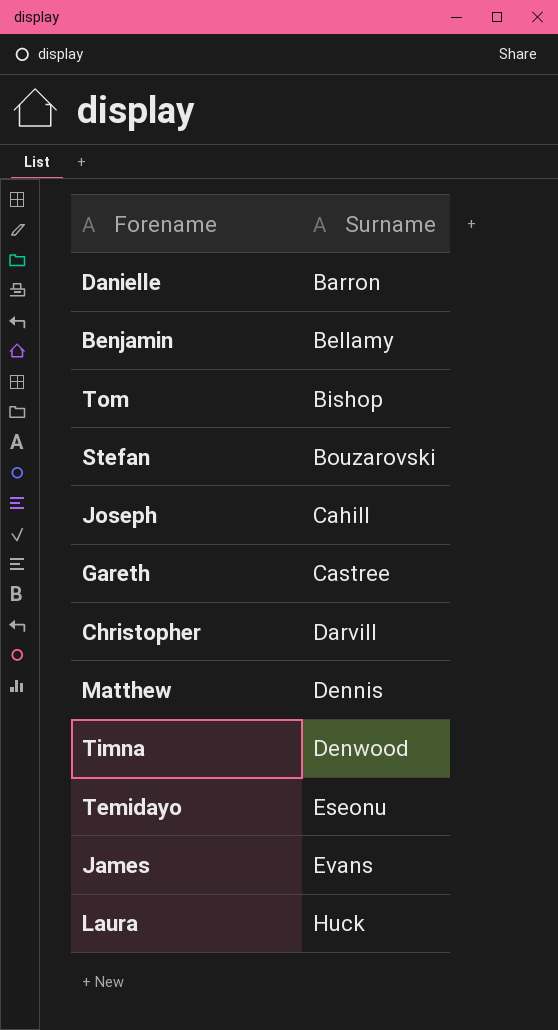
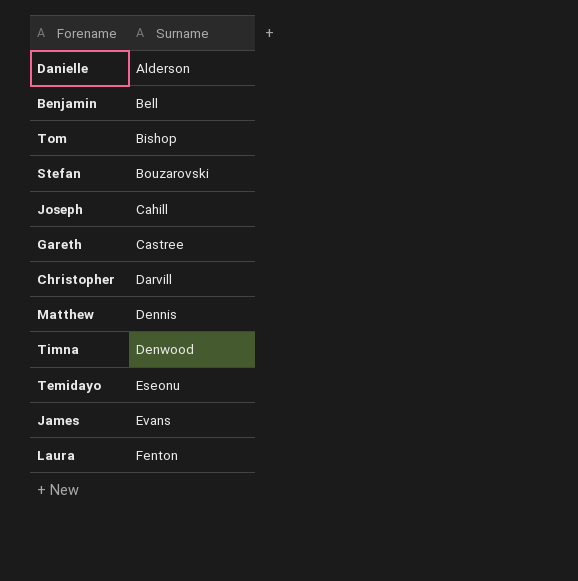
Danielle | Surname: Barron -> Alderson
Benjamin | Surname: Bellamy -> Bell
Laura | Surname: Huck -> Fenton

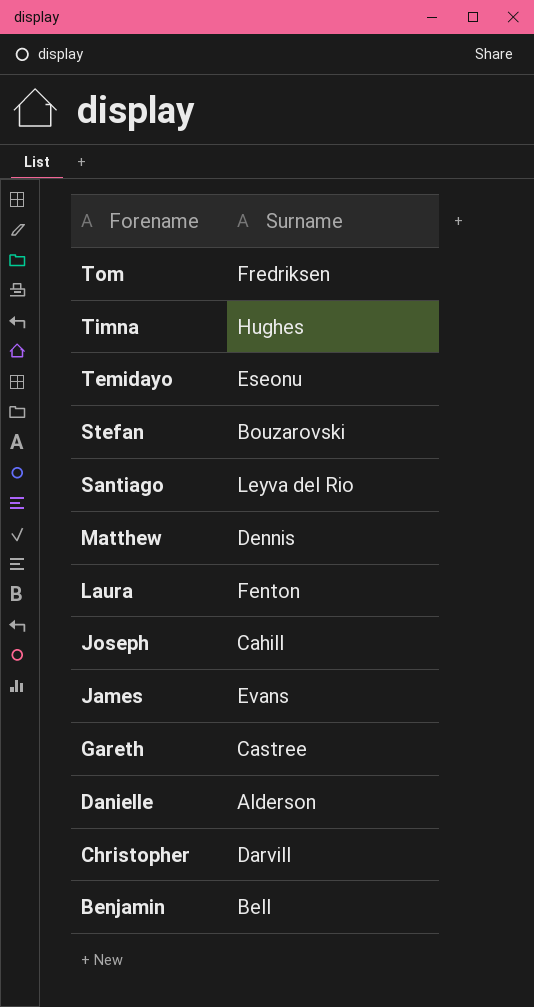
row order: Surname ascending -> Forename descending
Tom | Surname: Bishop -> Fredriksen
Timna | Surname: Denwood -> Hughes
row Santiago: none -> Leyva del Rio

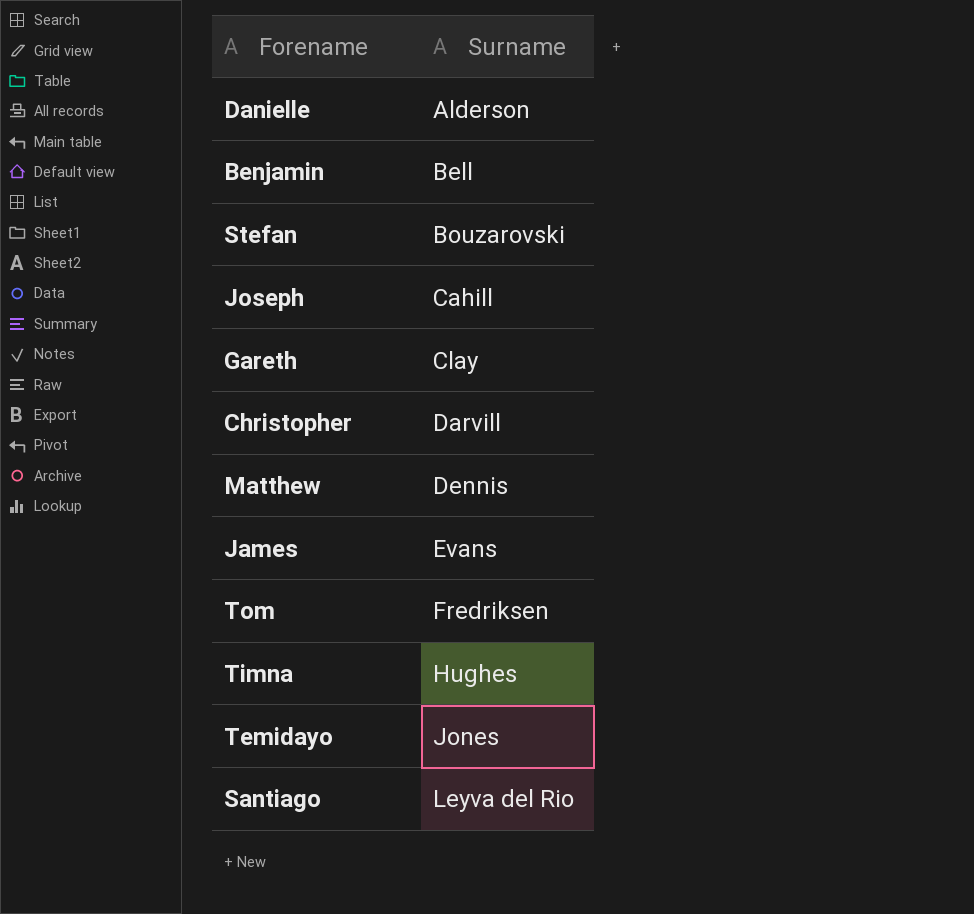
row order: Forename descending -> Surname ascending
row Laura: Fenton -> none
Gareth | Surname: Castree -> Clay
Temidayo | Surname: Eseonu -> Jones

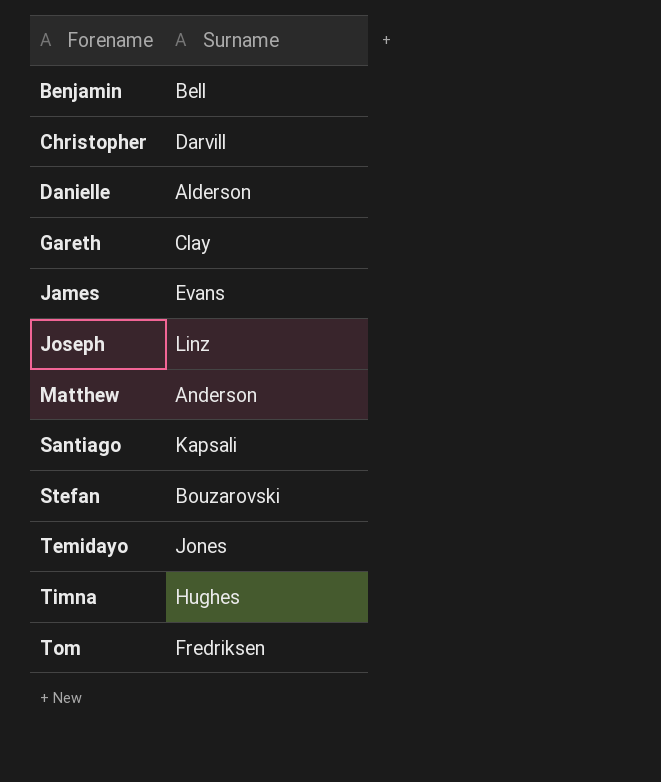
row order: Surname ascending -> Forename ascending
Joseph | Surname: Cahill -> Linz
Matthew | Surname: Dennis -> Anderson
Santiago | Surname: Leyva del Rio -> Kapsali

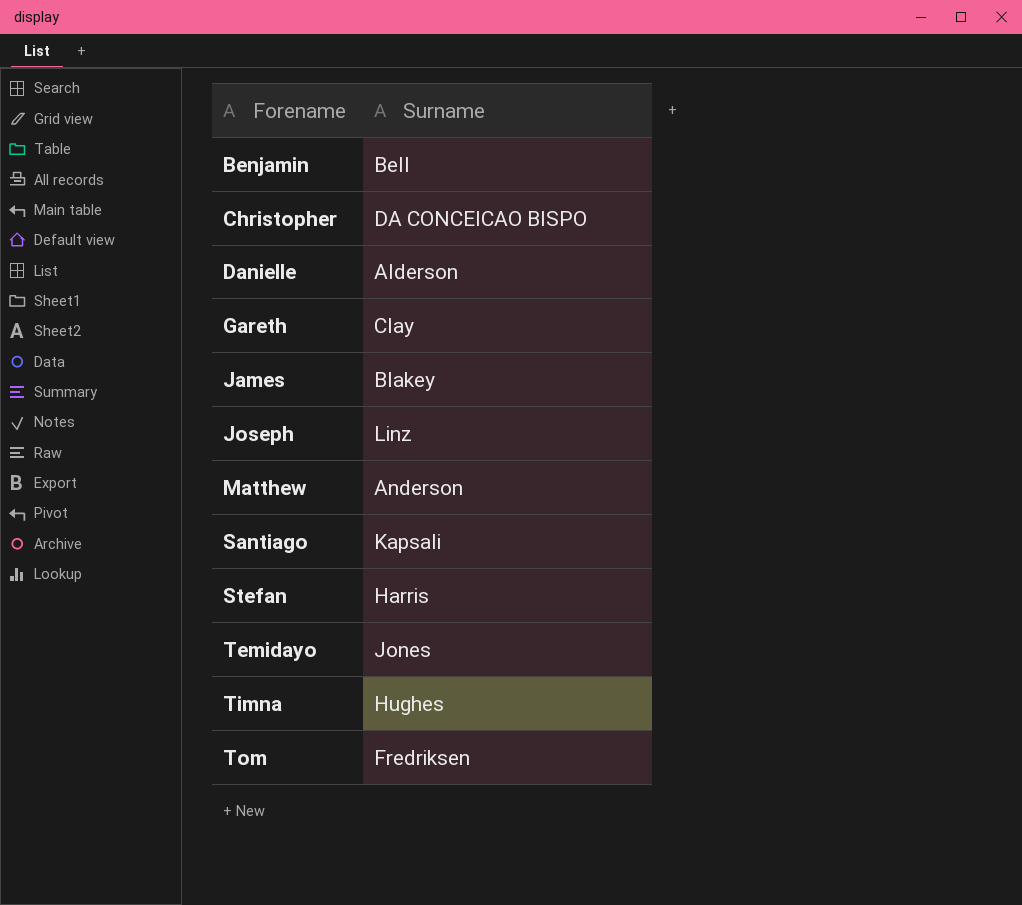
Christopher | Surname: Darvill -> DA CONCEICAO BISPO
James | Surname: Evans -> Blakey
Stefan | Surname: Bouzarovski -> Harris

